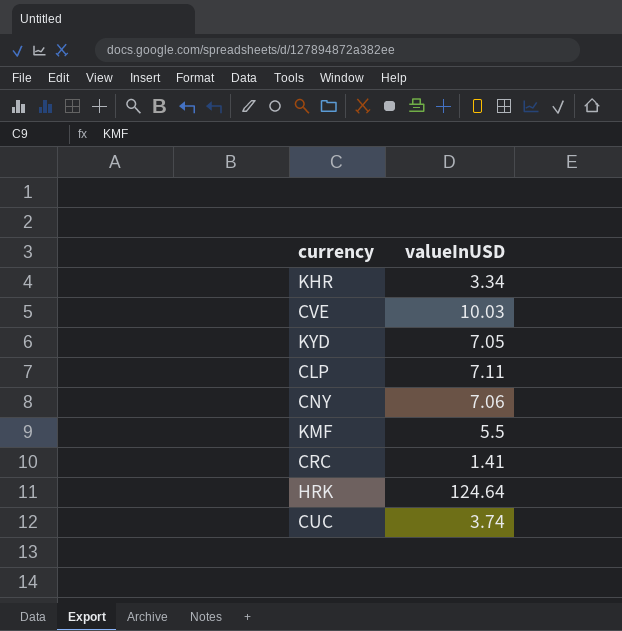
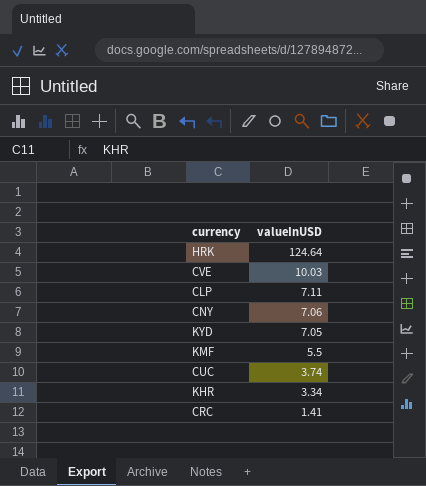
row order: none -> valueInUSD descending

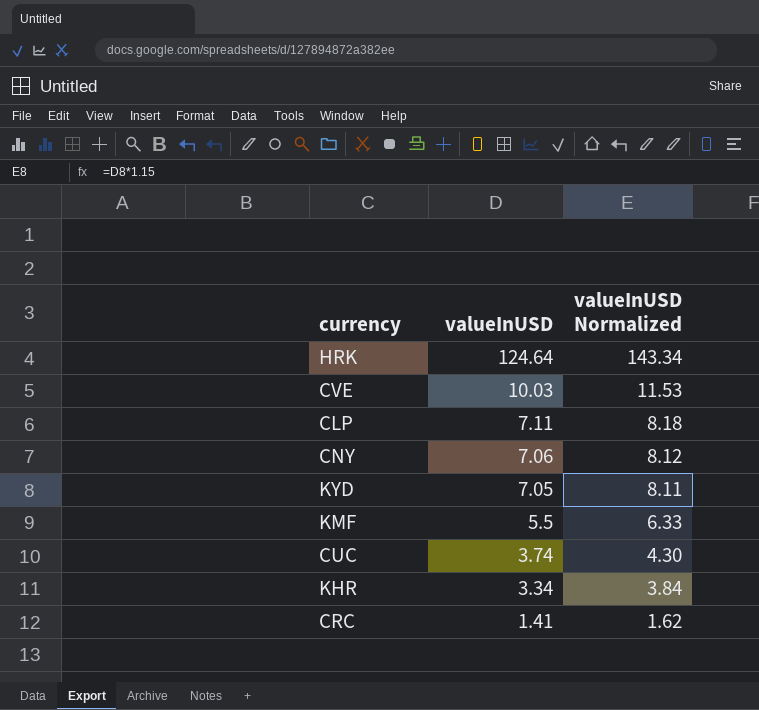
column valueInUSD Normalized | formula: none -> [valueInUSD] * 1.15

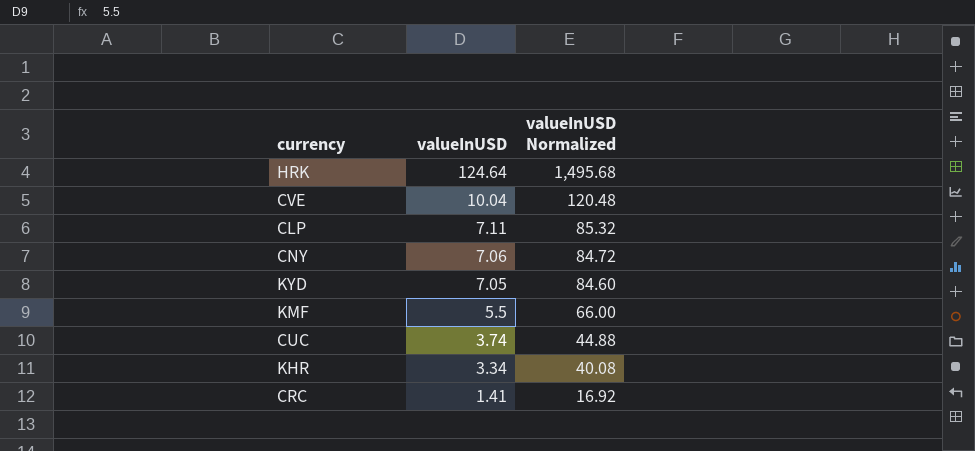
column valueInUSD Normalized | formula: [valueInUSD] * 1.15 -> [valueInUSD] * 12
CVE | valueInUSD: 10.03 -> 10.04

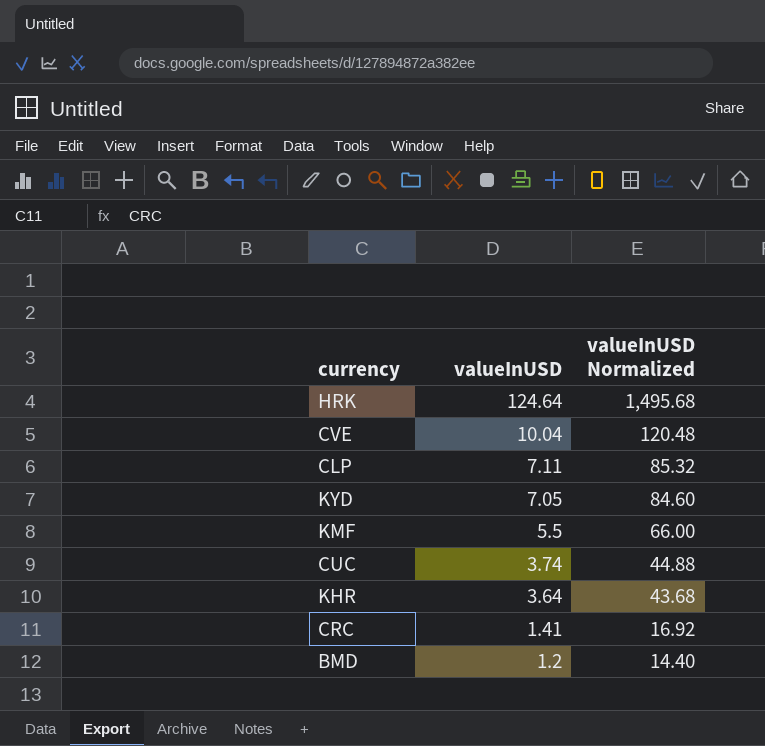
row CNY: 7.06 | 84.72 -> none
KHR | valueInUSD: 3.34 -> 3.64
KHR | valueInUSD Normalized: 40.08 -> 43.68
row BMD: none -> 1.2 | 14.40

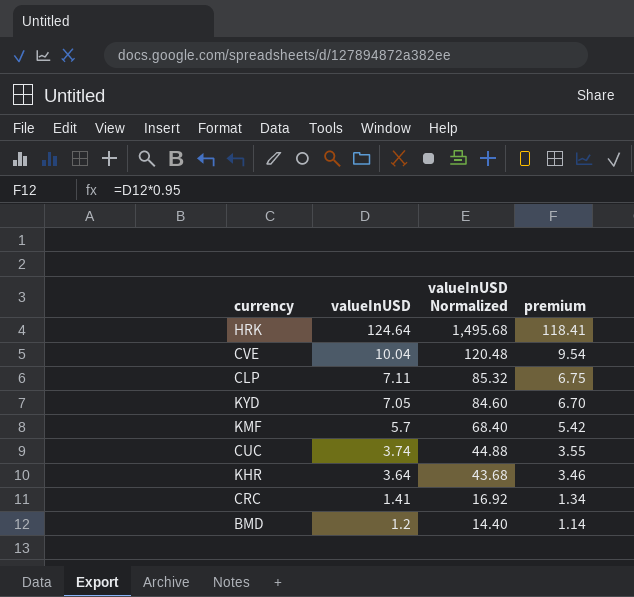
column premium | formula: none -> [valueInUSD] * 0.95
KMF | valueInUSD: 5.5 -> 5.7
KMF | valueInUSD Normalized: 66.00 -> 68.40

